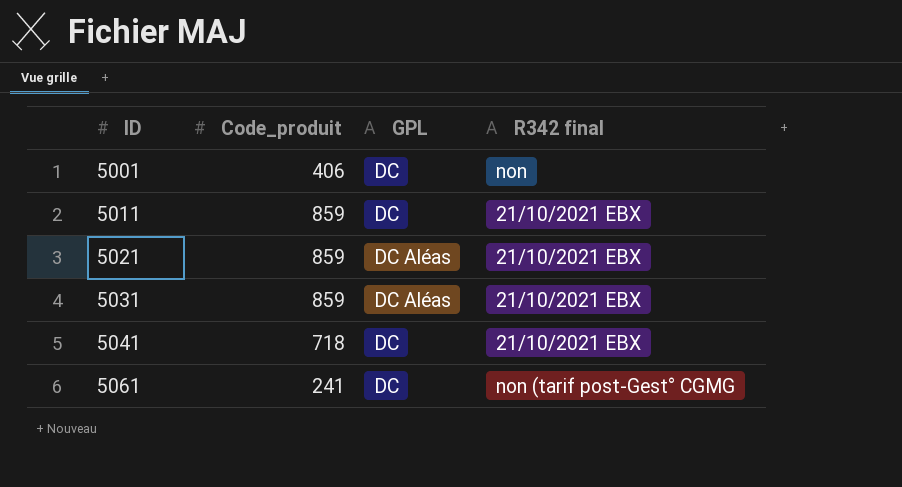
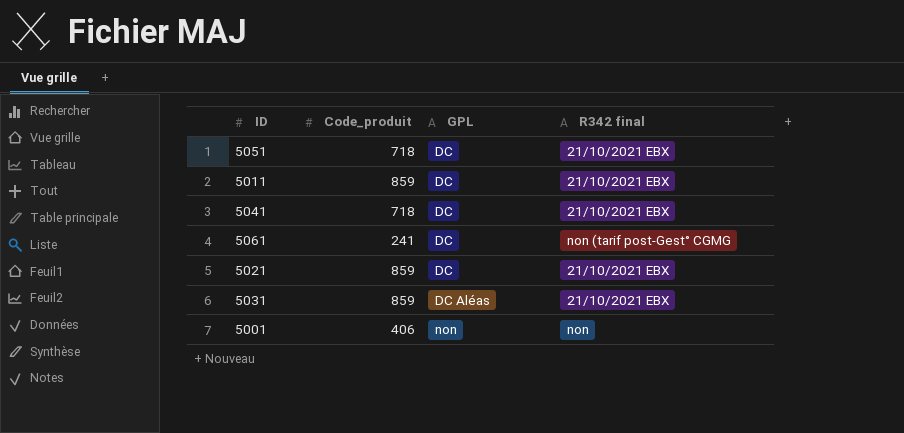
row order: ID ascending -> GPL ascending
row 5051: none -> 718 | DC | 21/10/2021 EBX
5021 | GPL: DC Aléas -> DC
5001 | GPL: DC -> non

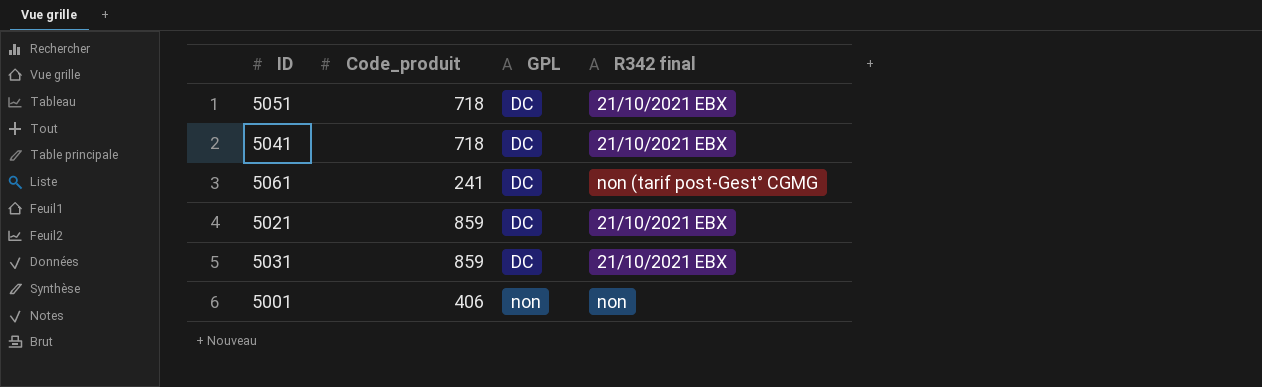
row 5011: 859 | DC | 21/10/2021 EBX -> none
5031 | GPL: DC Aléas -> DC

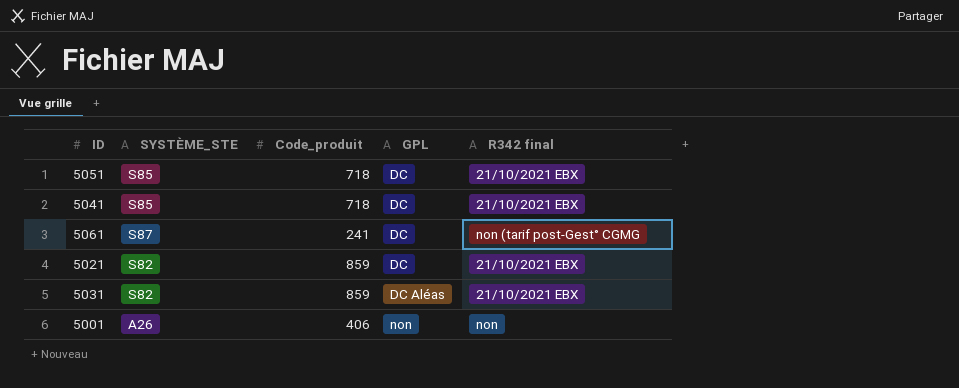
column SYSTÈME_STE | position: none -> 2
5031 | GPL: DC -> DC Aléas

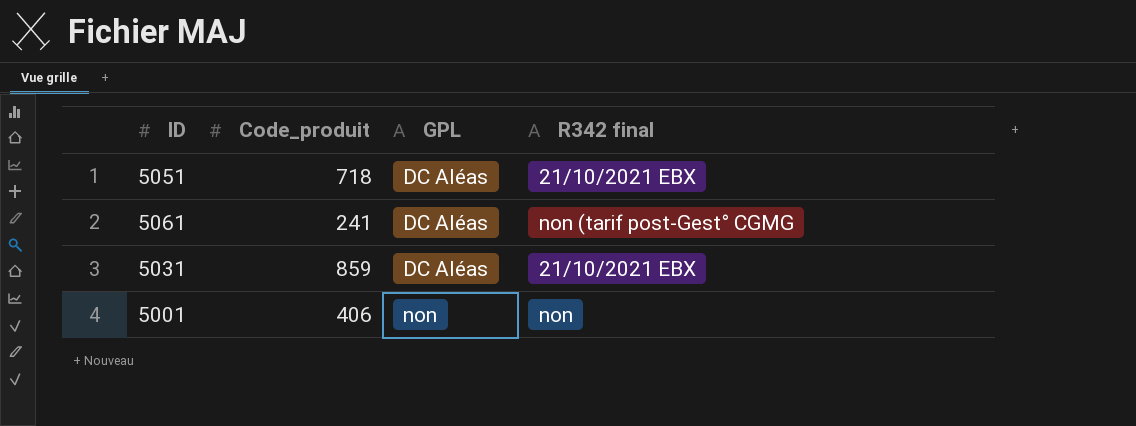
column SYSTÈME_STE | position: 2 -> none
row 5041: S85 | 718 | DC | 21/10/2021 EBX -> none
row 5021: S82 | 859 | DC | 21/10/2021 EBX -> none
5051 | GPL: DC -> DC Aléas
5061 | GPL: DC -> DC Aléas

